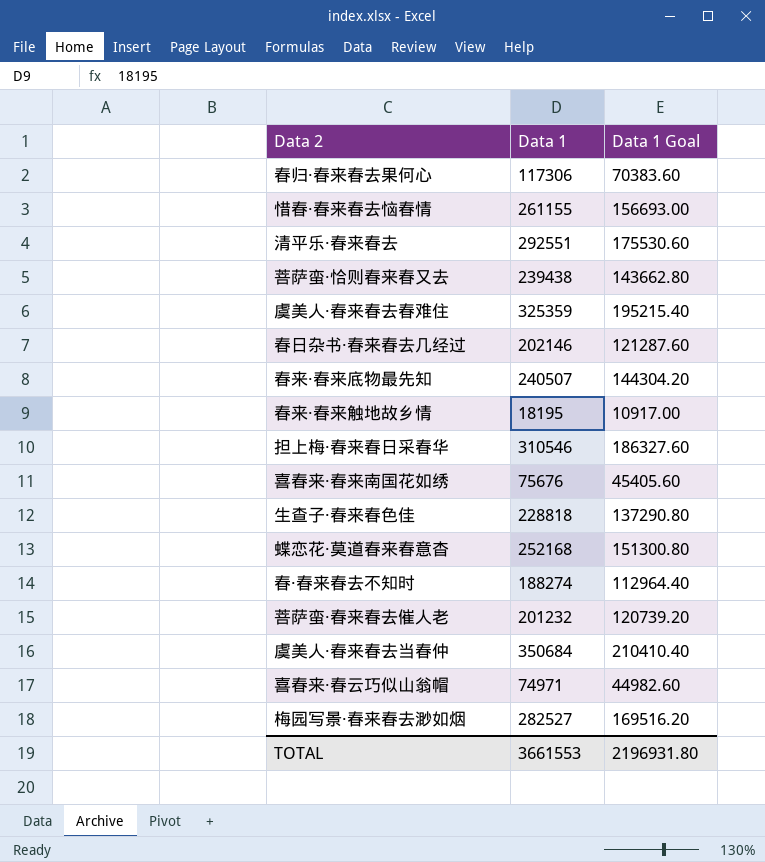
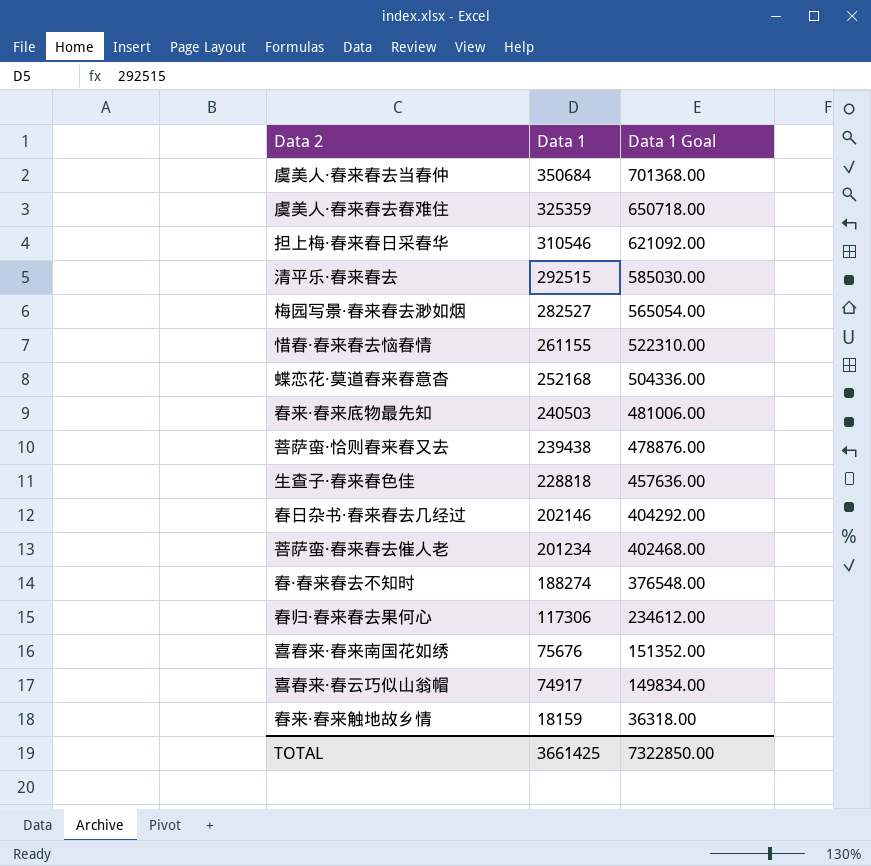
row order: none -> Data 1 descending
column Data 1 Goal | formula: [Data 1] * 0.6 -> [Data 1] * 2
清平乐·春来春去 | Data 1: 292551 -> 292515
春来·春来底物最先知 | Data 1: 240507 -> 240503
菩萨蛮·春来春去催人老 | Data 1: 201232 -> 201234
喜春来·春云巧似山翁帽 | Data 1: 74971 -> 74917
春来·春来触地故乡情 | Data 1: 18195 -> 18159
TOTAL | Data 1: 3661553 -> 3661425
TOTAL | Data 1 Goal: 2196931.80 -> 7322850.00

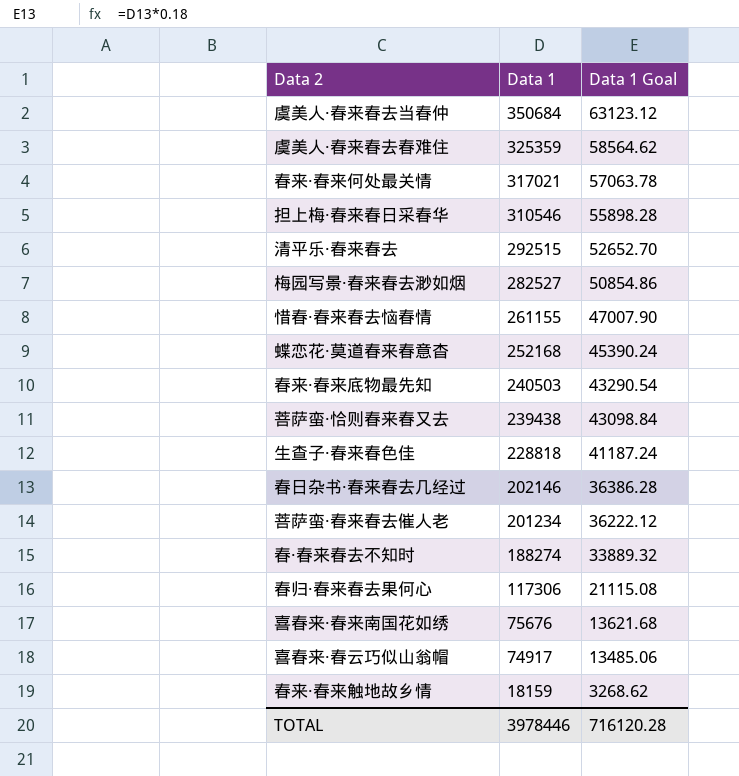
column Data 1 Goal | formula: [Data 1] * 2 -> [Data 1] * 0.18
row 春来·春来何处最关情: none -> 317021 | 57063.78
TOTAL | Data 1: 3661425 -> 3978446
TOTAL | Data 1 Goal: 7322850.00 -> 716120.28

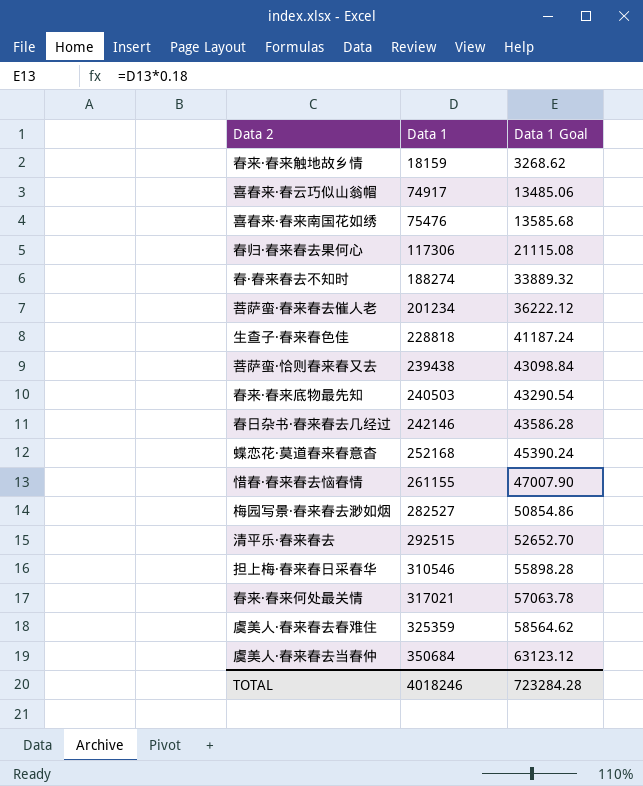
row order: Data 1 descending -> Data 1 ascending
喜春来·春来南国花如绣 | Data 1: 75676 -> 75476
喜春来·春来南国花如绣 | Data 1 Goal: 13621.68 -> 13585.68
春日杂书·春来春去几经过 | Data 1: 202146 -> 242146
春日杂书·春来春去几经过 | Data 1 Goal: 36386.28 -> 43586.28
TOTAL | Data 1: 3978446 -> 4018246
TOTAL | Data 1 Goal: 716120.28 -> 723284.28

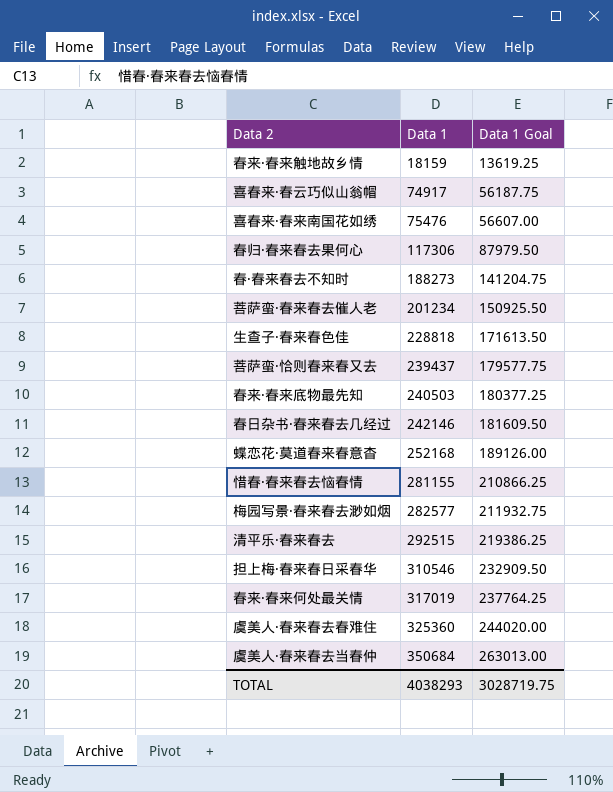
column Data 1 Goal | formula: [Data 1] * 0.18 -> [Data 1] * 0.75
春·春来春去不知时 | Data 1: 188274 -> 188273
菩萨蛮·恰则春来春又去 | Data 1: 239438 -> 239437
惜春·春来春去恼春情 | Data 1: 261155 -> 281155
梅园写景·春来春去渺如烟 | Data 1: 282527 -> 282577
春来·春来何处最关情 | Data 1: 317021 -> 317019
虞美人·春来春去春难住 | Data 1: 325359 -> 325360
TOTAL | Data 1: 4018246 -> 4038293
TOTAL | Data 1 Goal: 723284.28 -> 3028719.75

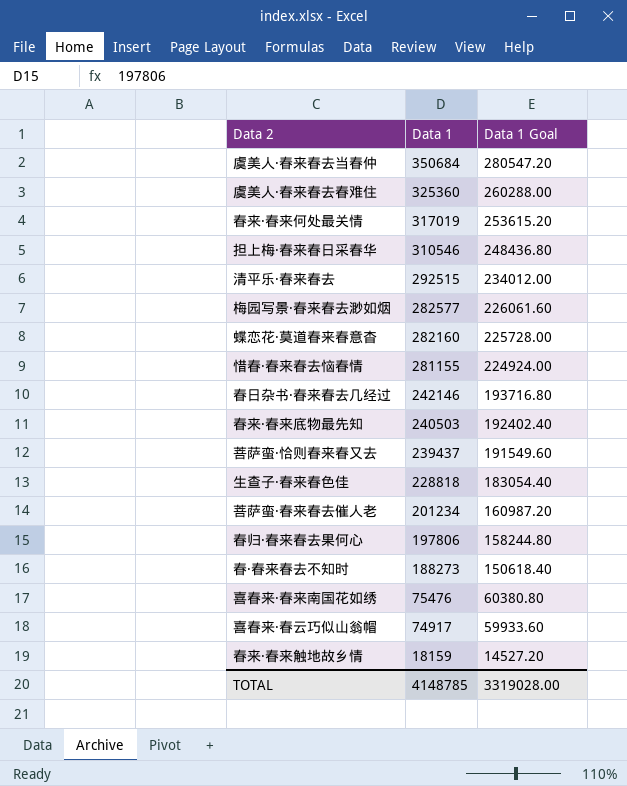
row order: Data 1 ascending -> Data 1 descending
column Data 1 Goal | formula: [Data 1] * 0.75 -> [Data 1] * 0.8
蝶恋花·莫道春来春意杳 | Data 1: 252168 -> 282160
春归·春来春去果何心 | Data 1: 117306 -> 197806
TOTAL | Data 1: 4038293 -> 4148785
TOTAL | Data 1 Goal: 3028719.75 -> 3319028.00

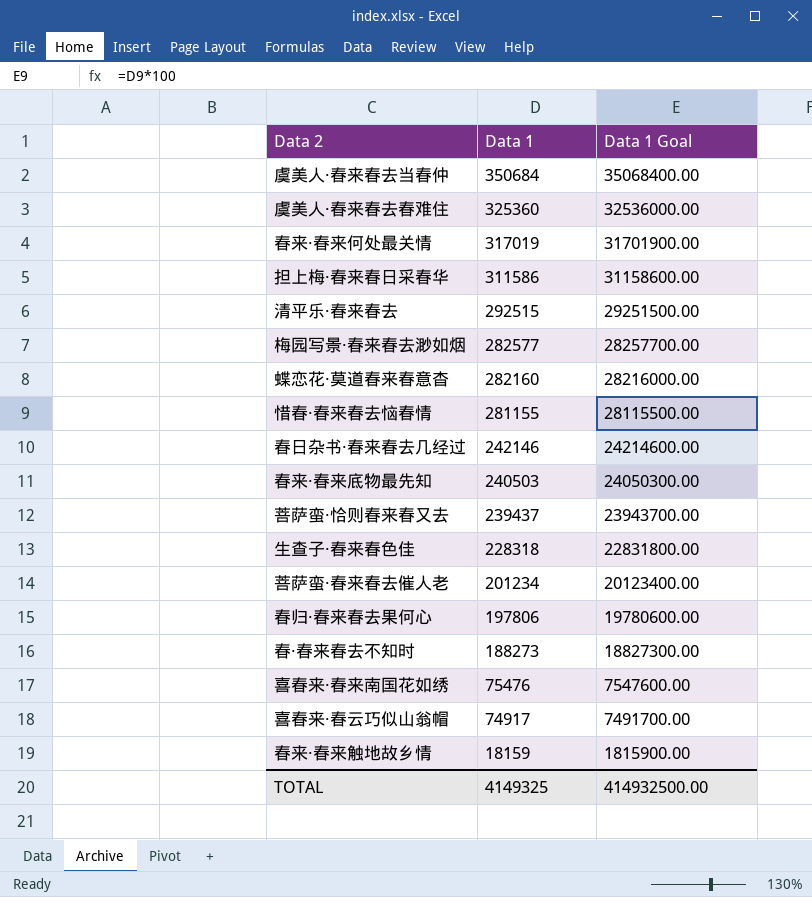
column Data 1 Goal | formula: [Data 1] * 0.8 -> [Data 1] * 100
担上梅·春来春日采春华 | Data 1: 310546 -> 311586
生查子·春来春色佳 | Data 1: 228818 -> 228318
TOTAL | Data 1: 4148785 -> 4149325
TOTAL | Data 1 Goal: 3319028.00 -> 414932500.00

